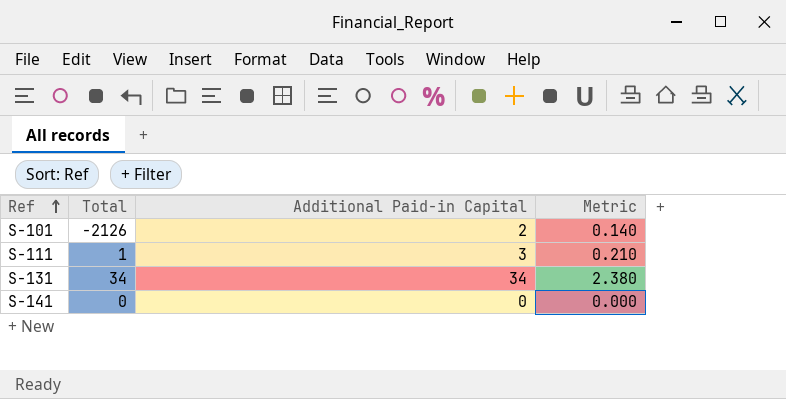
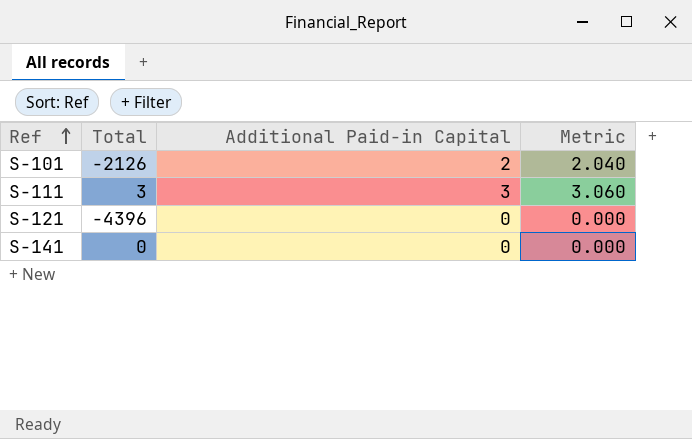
column Metric | formula: [Additional Paid-in Capital] * 0.07 -> [Additional Paid-in Capital] * 1.02
row S-131: 34 | 34 | 2.380 -> none
S-111 | Total: 1 -> 3
row S-121: none -> -4396 | 0 | 0.000

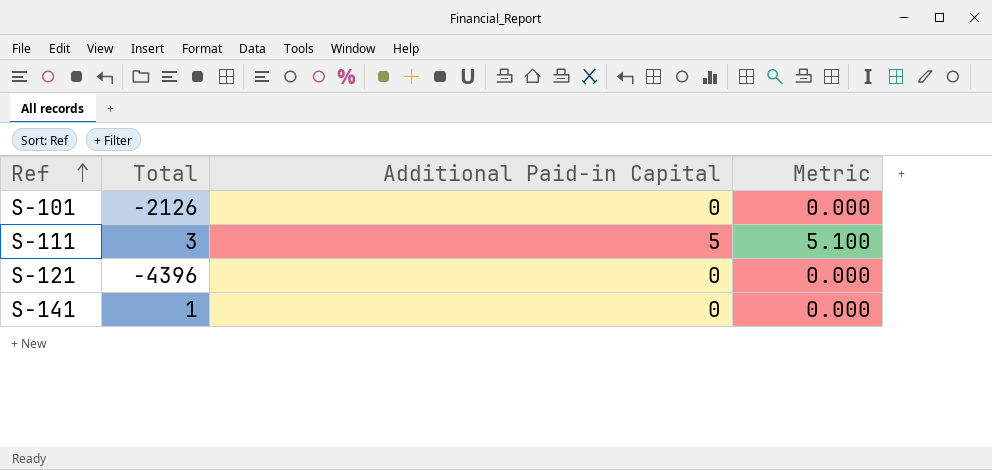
S-101 | Additional Paid-in Capital: 2 -> 0
S-101 | Metric: 2.040 -> 0.000
S-111 | Additional Paid-in Capital: 3 -> 5
S-111 | Metric: 3.060 -> 5.100
S-141 | Total: 0 -> 1

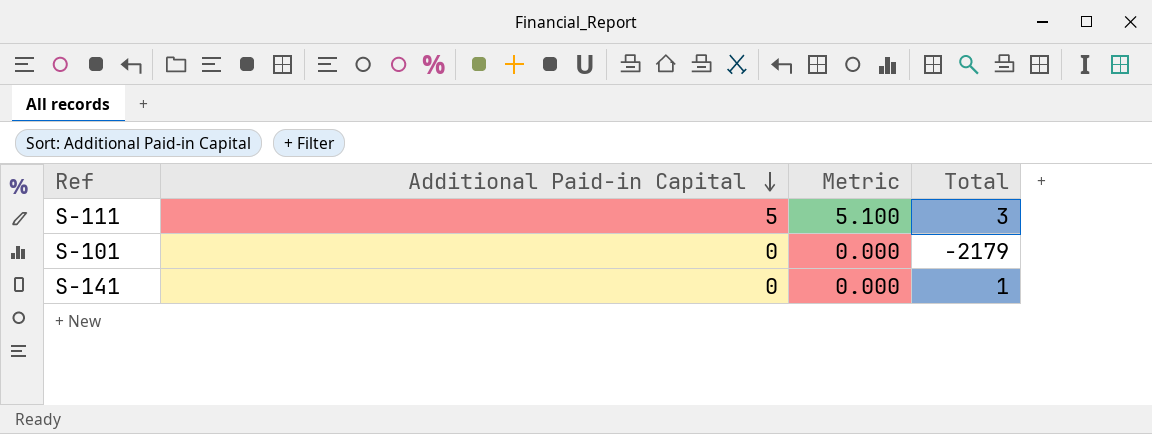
row order: Ref ascending -> Additional Paid-in Capital descending
column Total | position: 2 -> 4
row S-121: -4396 | 0 | 0.000 -> none
S-101 | Total: -2126 -> -2179

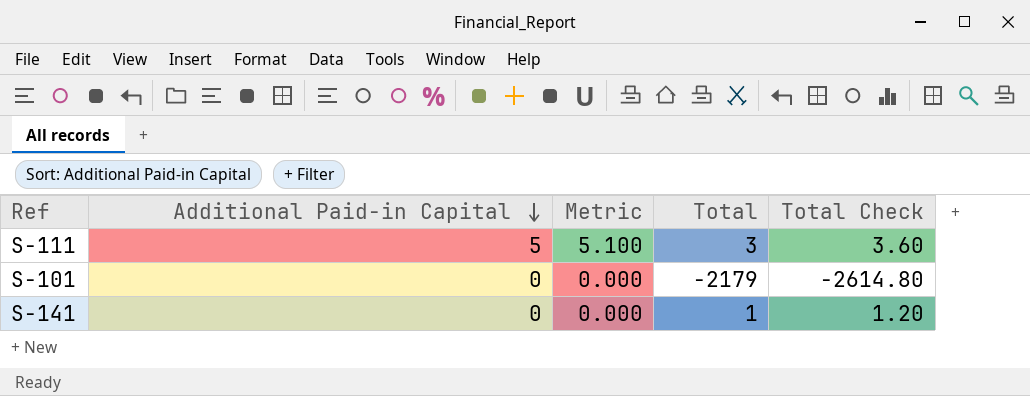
column Total Check | formula: none -> [Total] * 1.2

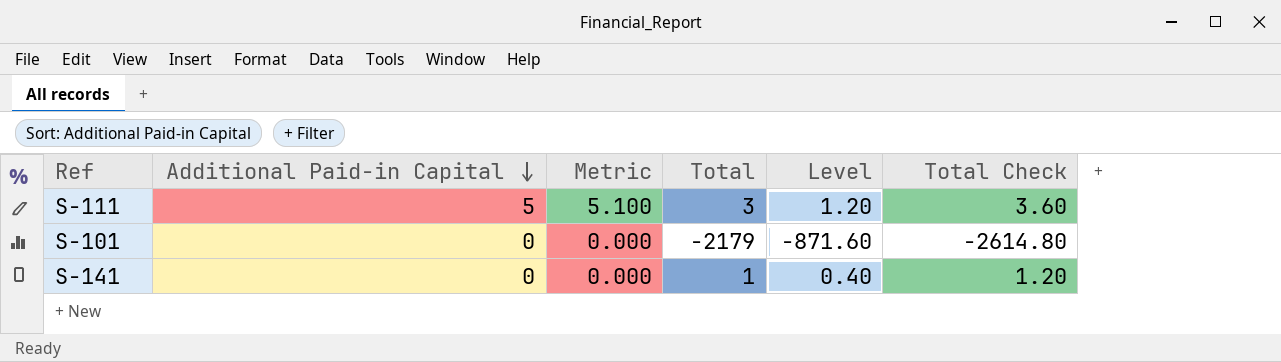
column Level | formula: none -> [Total] * 0.4

